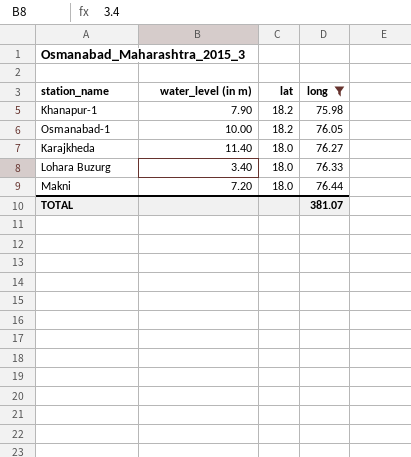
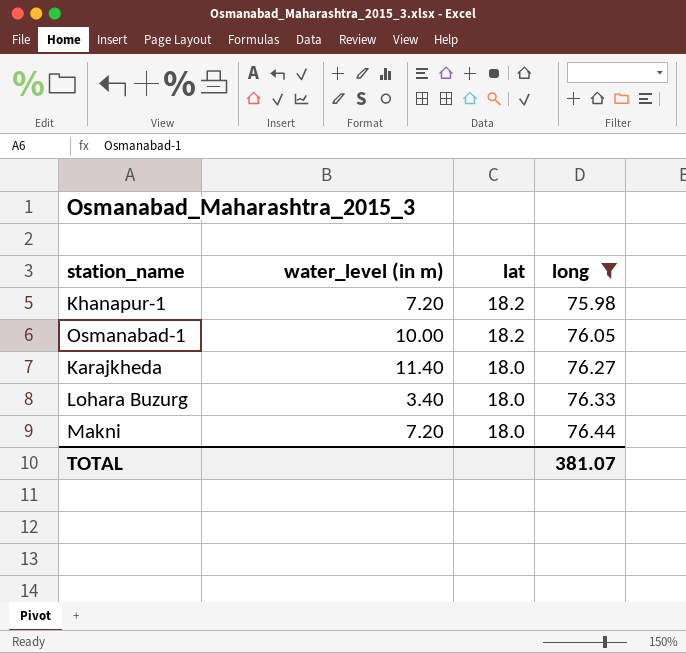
Khanapur-1 | water_level (in m): 7.90 -> 7.20

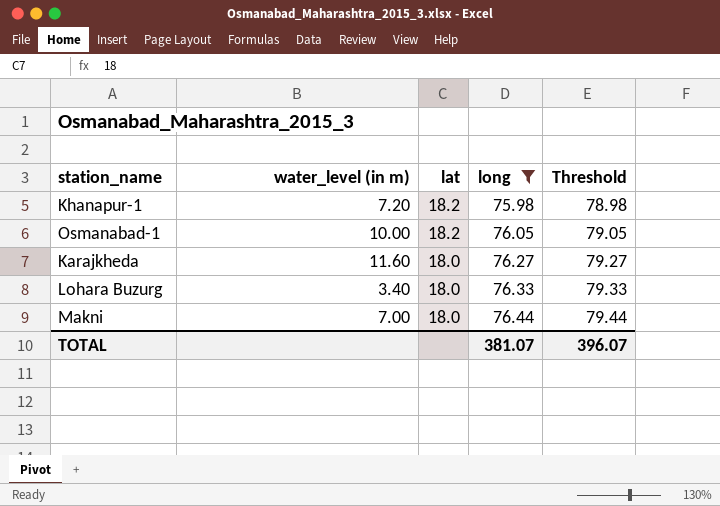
column Threshold | formula: none -> [long] + 3
Karajkheda | water_level (in m): 11.40 -> 11.60
Makni | water_level (in m): 7.20 -> 7.00

